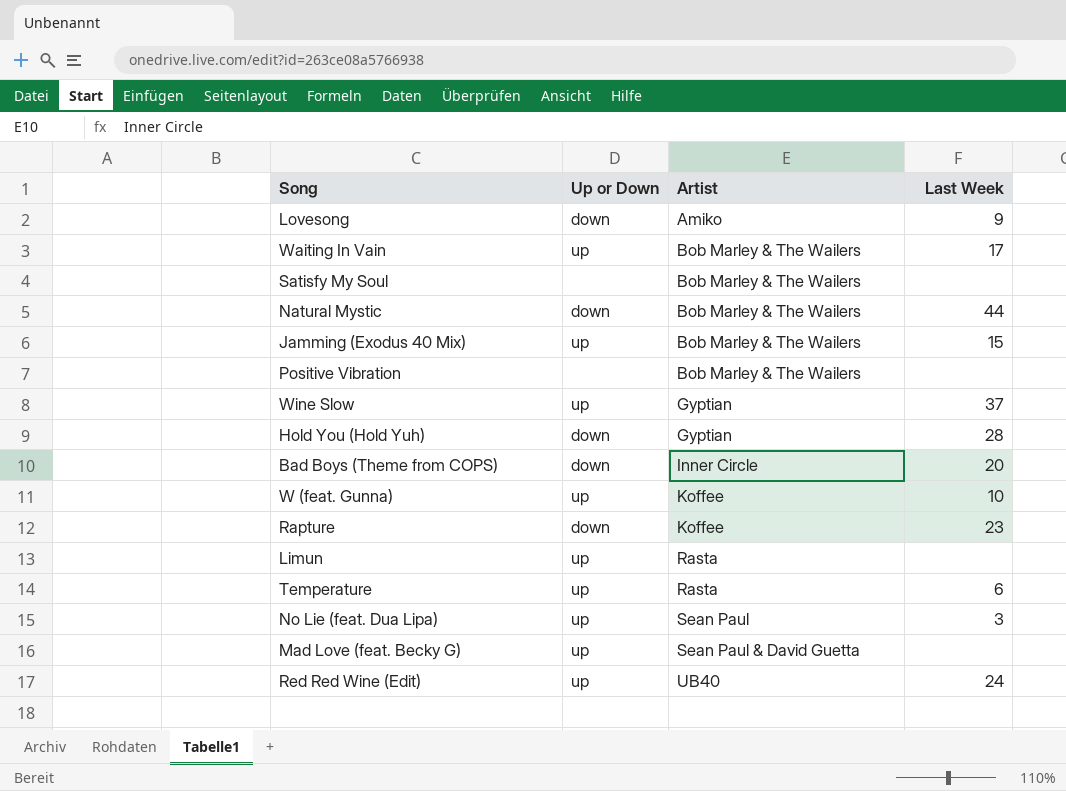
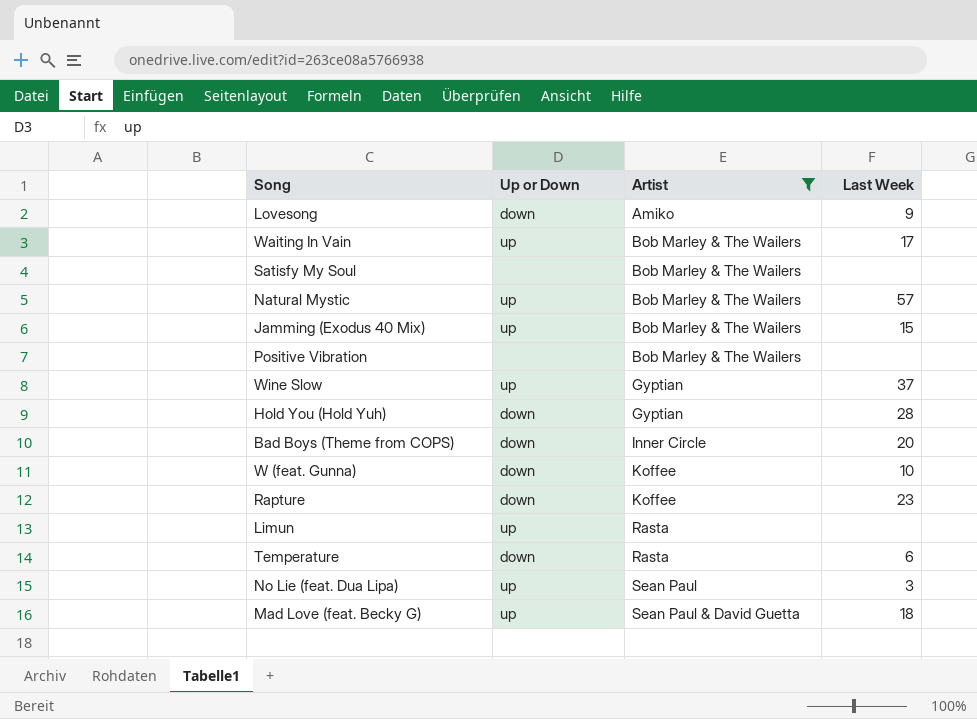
filter: none -> Artist != UB40
Natural Mystic | Up or Down: down -> up
Natural Mystic | Last Week: 44 -> 57
W (feat. Gunna) | Up or Down: up -> down
Temperature | Up or Down: up -> down
Mad Love (feat. Becky G) | Last Week: none -> 18

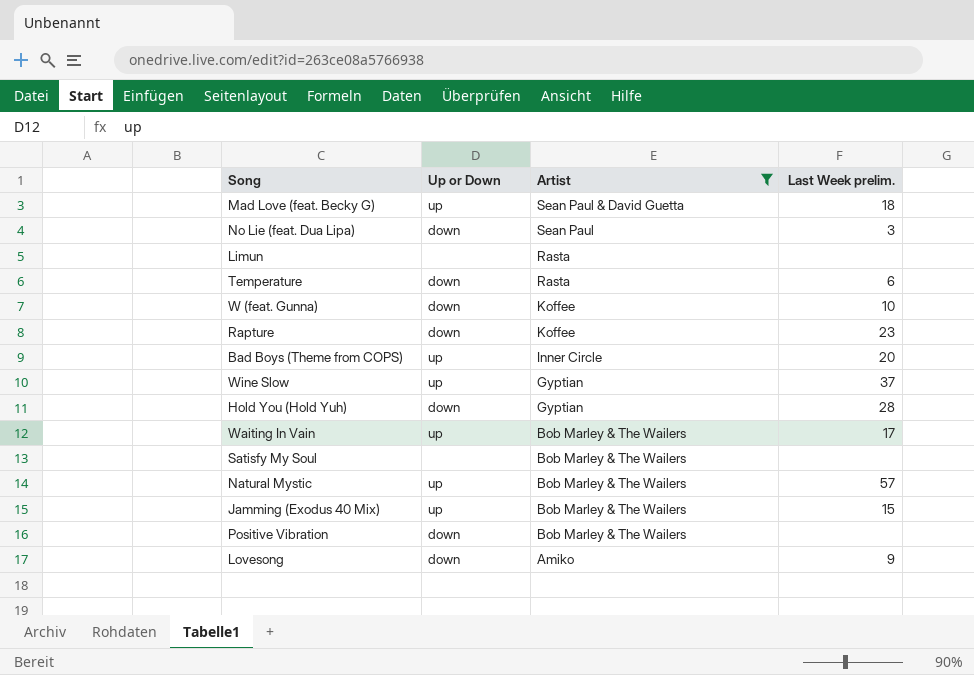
row order: Artist ascending -> Artist descending
column name: Last Week -> Last Week prelim.
No Lie (feat. Dua Lipa) | Up or Down: up -> down
Limun | Up or Down: up -> none
Bad Boys (Theme from COPS) | Up or Down: down -> up
Positive Vibration | Up or Down: none -> down

